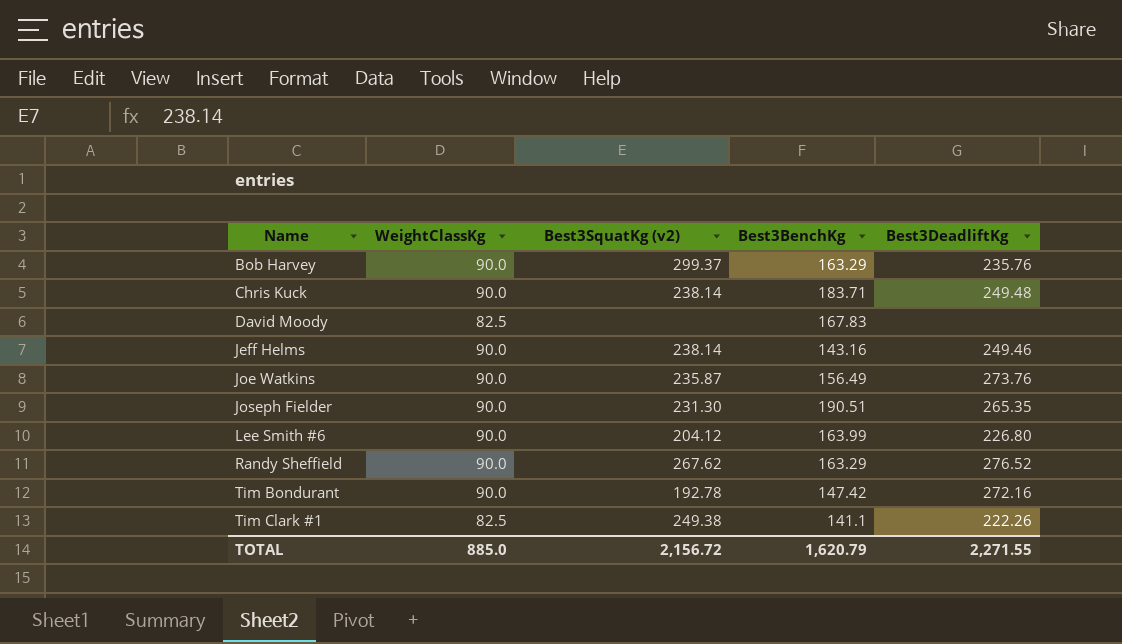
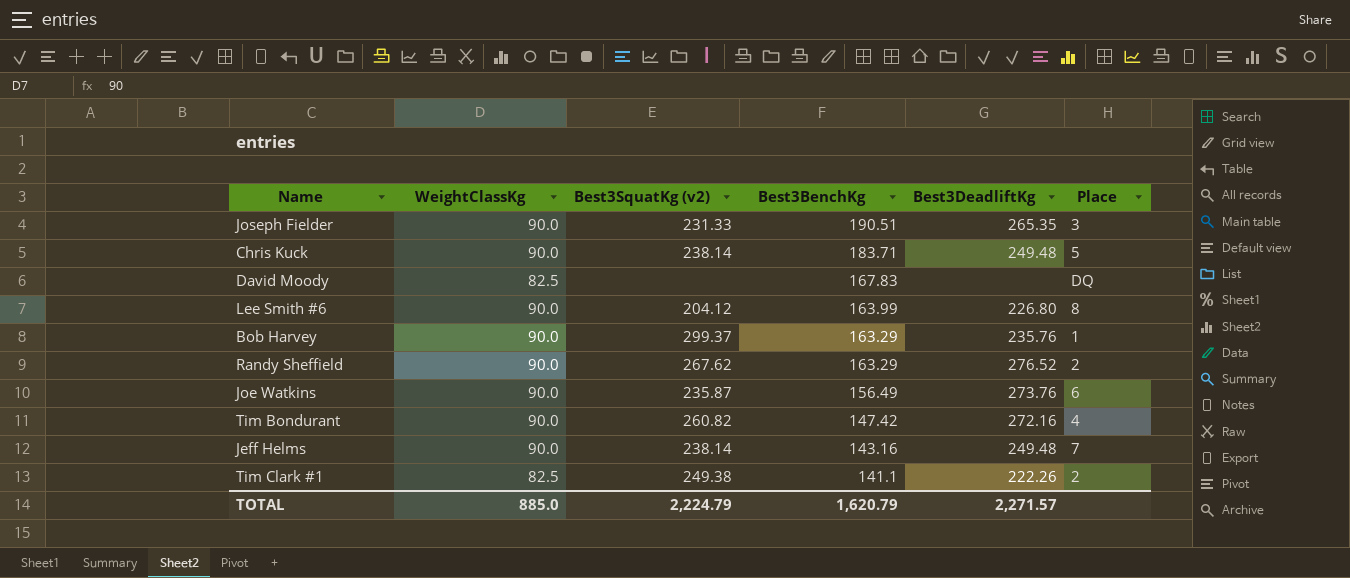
row order: Name ascending -> Best3BenchKg descending
column Place | position: none -> 6
Joseph Fielder | Best3SquatKg (v2): 231.30 -> 231.33
Tim Bondurant | Best3SquatKg (v2): 192.78 -> 260.82
Jeff Helms | Best3DeadliftKg: 249.46 -> 249.48
TOTAL | Best3SquatKg (v2): 2,156.72 -> 2,224.79
TOTAL | Best3DeadliftKg: 2,271.55 -> 2,271.57

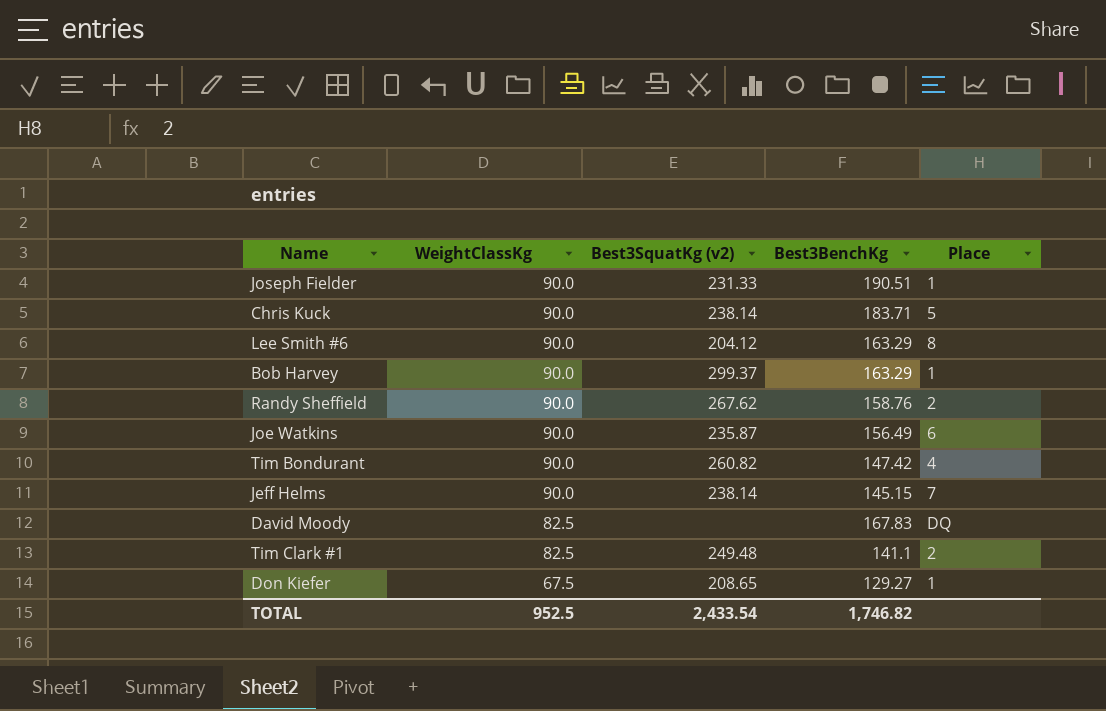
row order: Best3BenchKg descending -> WeightClassKg descending
column Best3DeadliftKg | position: 5 -> none
Joseph Fielder | Place: 3 -> 1
Lee Smith #6 | Best3BenchKg: 163.99 -> 163.29
Randy Sheffield | Best3BenchKg: 163.29 -> 158.76
Jeff Helms | Best3BenchKg: 143.16 -> 145.15
Tim Clark #1 | Best3SquatKg (v2): 249.38 -> 249.48
row Don Kiefer: none -> 67.5 | 208.65 | 129.27 | 1
TOTAL | WeightClassKg: 885.0 -> 952.5
TOTAL | Best3SquatKg (v2): 2,224.79 -> 2,433.54
TOTAL | Best3BenchKg: 1,620.79 -> 1,746.82

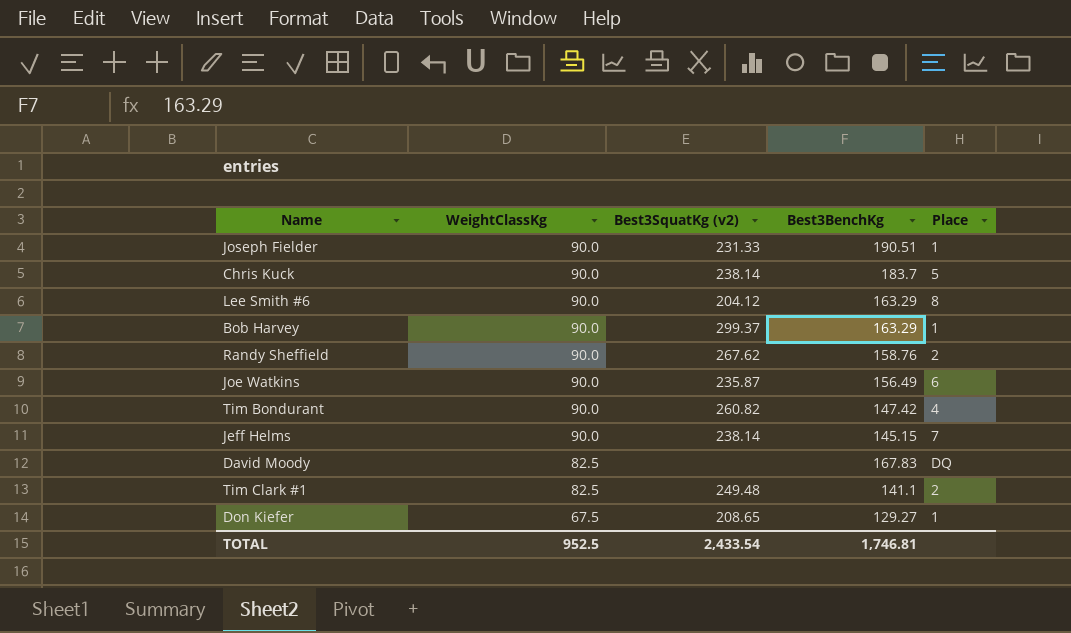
Chris Kuck | Best3BenchKg: 183.71 -> 183.7
TOTAL | Best3BenchKg: 1,746.82 -> 1,746.81

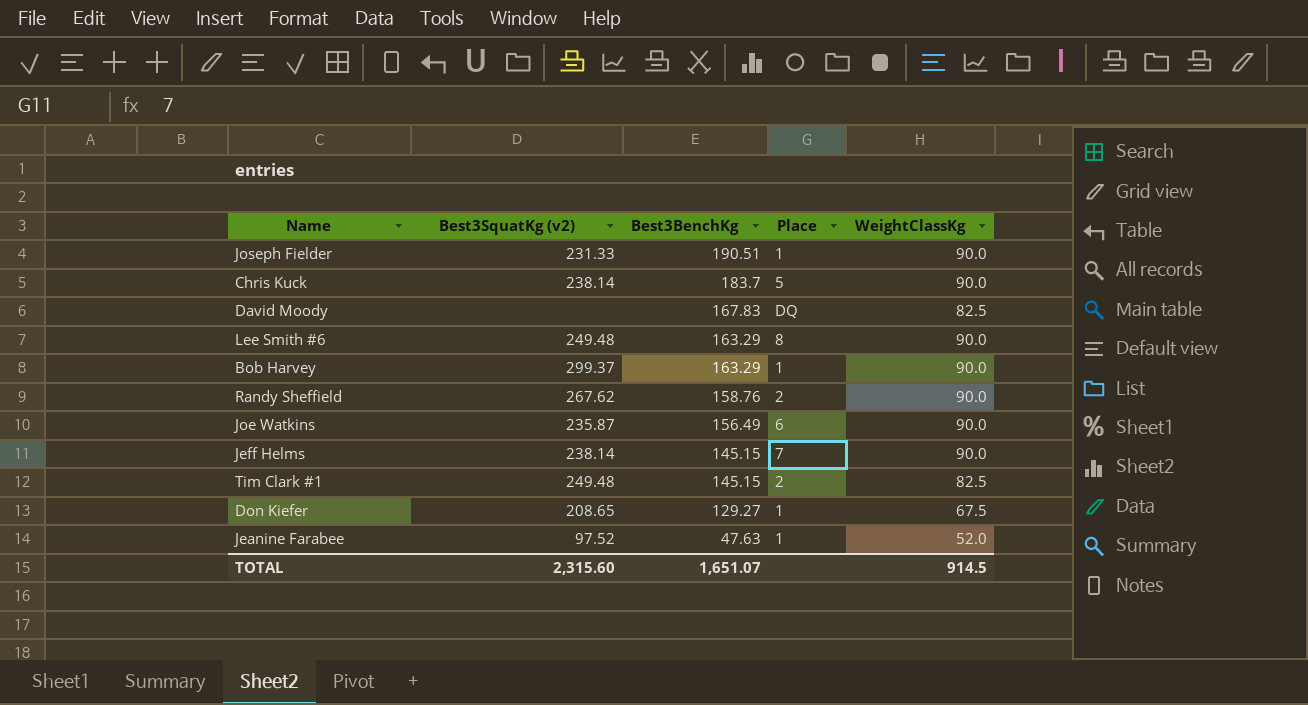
row order: WeightClassKg descending -> Best3BenchKg descending
column WeightClassKg | position: 2 -> 5
row Tim Bondurant: 90.0 | 260.82 | 147.42 | 4 -> none
Lee Smith #6 | Best3SquatKg (v2): 204.12 -> 249.48
Tim Clark #1 | Best3BenchKg: 141.1 -> 145.15
row Jeanine Farabee: none -> 97.52 | 47.63 | 1 | 52.0
TOTAL | Best3SquatKg (v2): 2,433.54 -> 2,315.60
TOTAL | Best3BenchKg: 1,746.81 -> 1,651.07
TOTAL | WeightClassKg: 952.5 -> 914.5

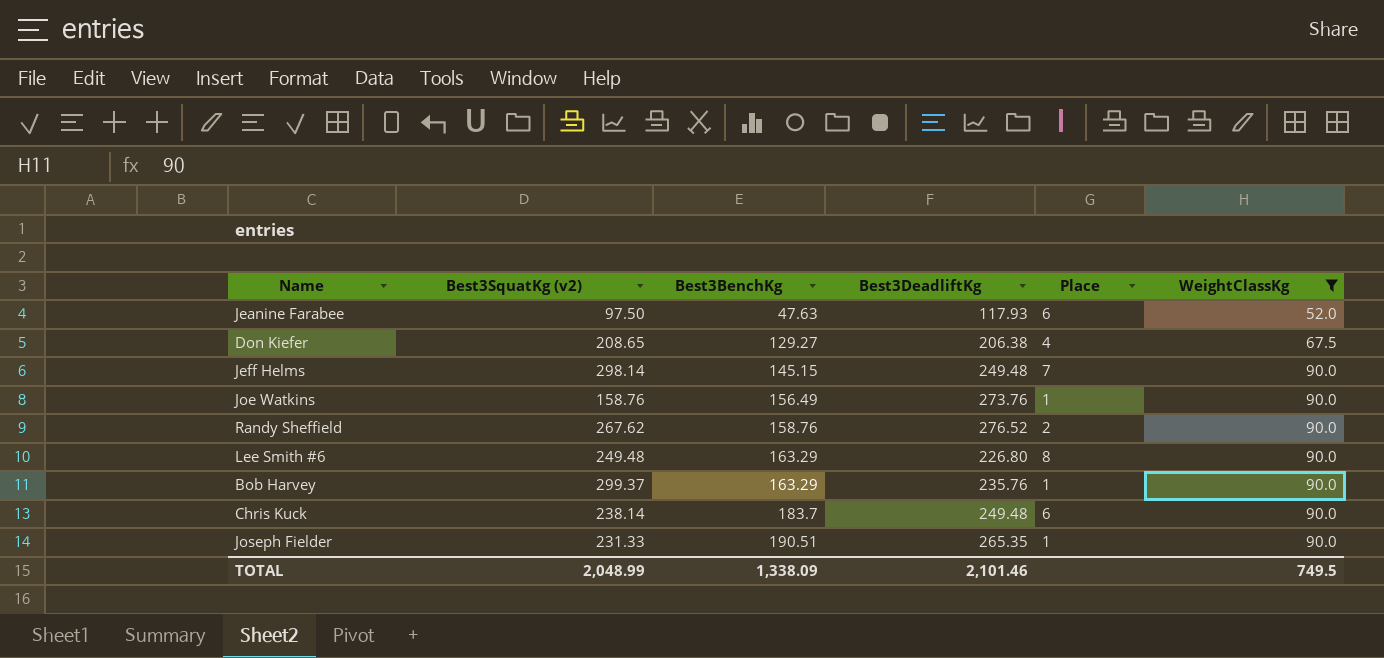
filter: none -> WeightClassKg != 82.5
row order: Best3BenchKg descending -> Best3BenchKg ascending
column Best3DeadliftKg | position: none -> 4
Jeanine Farabee | Best3SquatKg (v2): 97.52 -> 97.50
Jeanine Farabee | Place: 1 -> 6
Don Kiefer | Place: 1 -> 4
Jeff Helms | Best3SquatKg (v2): 238.14 -> 298.14
Joe Watkins | Best3SquatKg (v2): 235.87 -> 158.76
Joe Watkins | Place: 6 -> 1
Chris Kuck | Place: 5 -> 6
TOTAL | Best3SquatKg (v2): 2,315.60 -> 2,048.99
TOTAL | Best3BenchKg: 1,651.07 -> 1,338.09
TOTAL | WeightClassKg: 914.5 -> 749.5

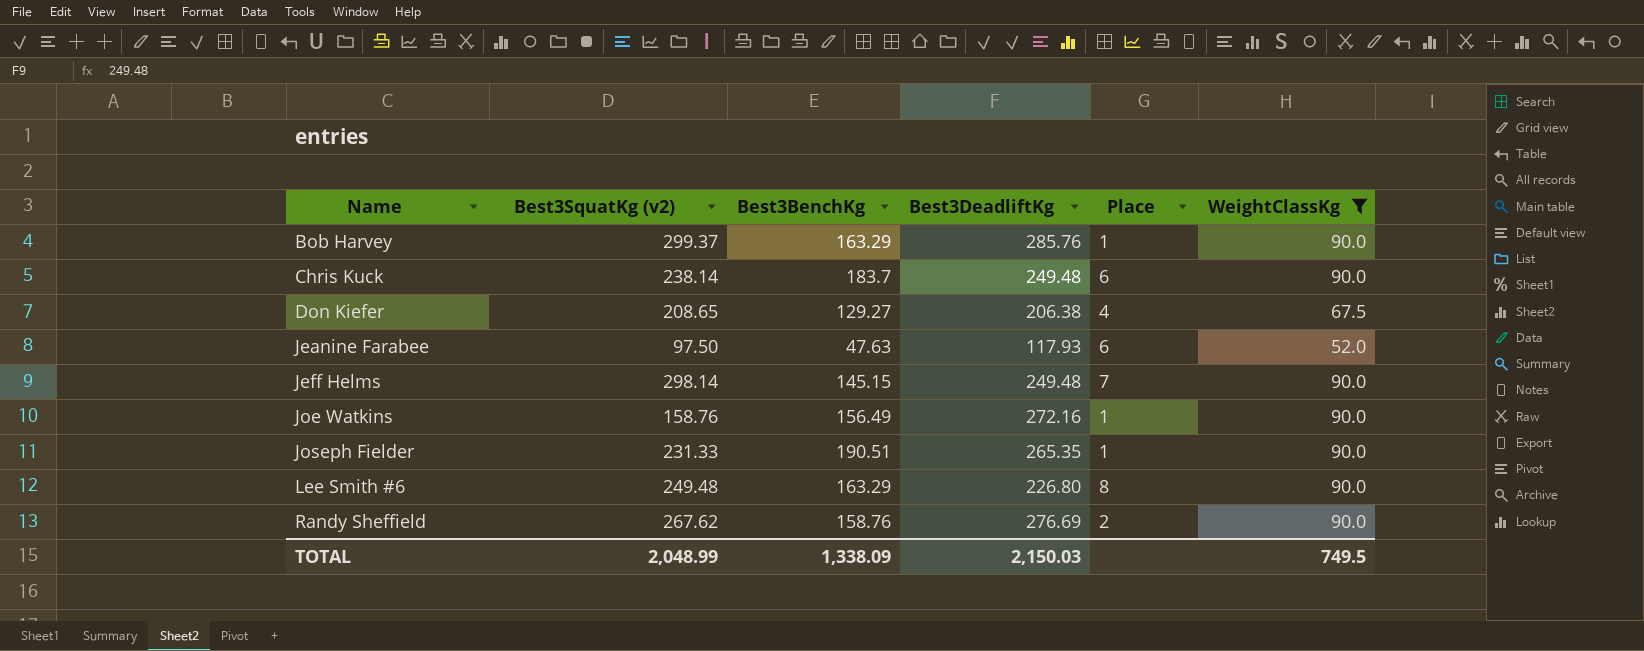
row order: Best3BenchKg ascending -> Name ascending
Bob Harvey | Best3DeadliftKg: 235.76 -> 285.76
Joe Watkins | Best3DeadliftKg: 273.76 -> 272.16
Randy Sheffield | Best3DeadliftKg: 276.52 -> 276.69
TOTAL | Best3DeadliftKg: 2,101.46 -> 2,150.03

